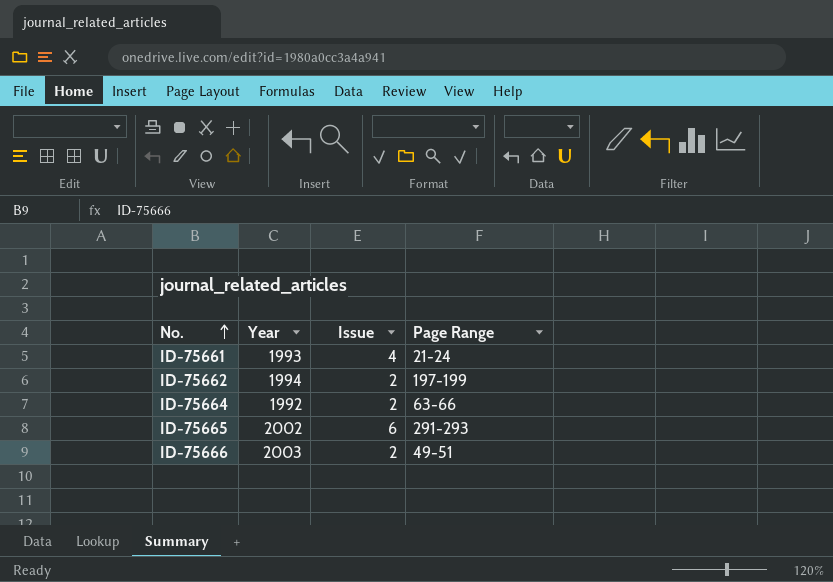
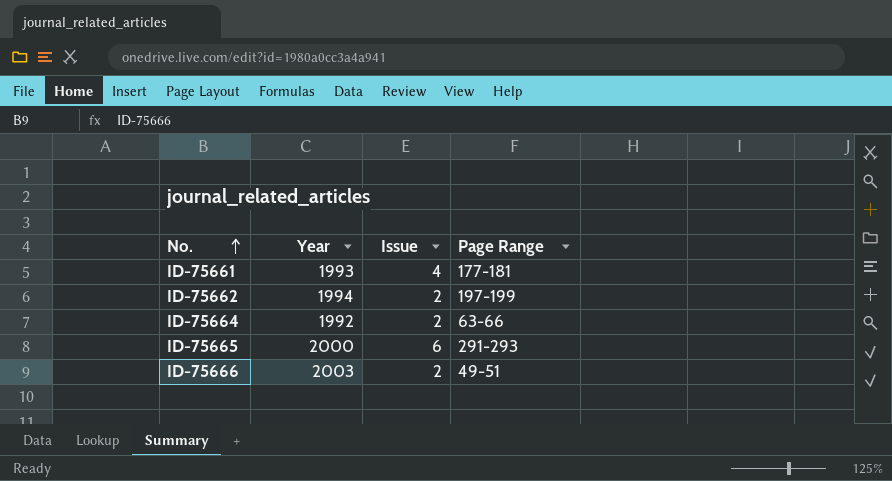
ID-75661 | Page Range: 21-24 -> 177-181
ID-75665 | Year: 2002 -> 2000

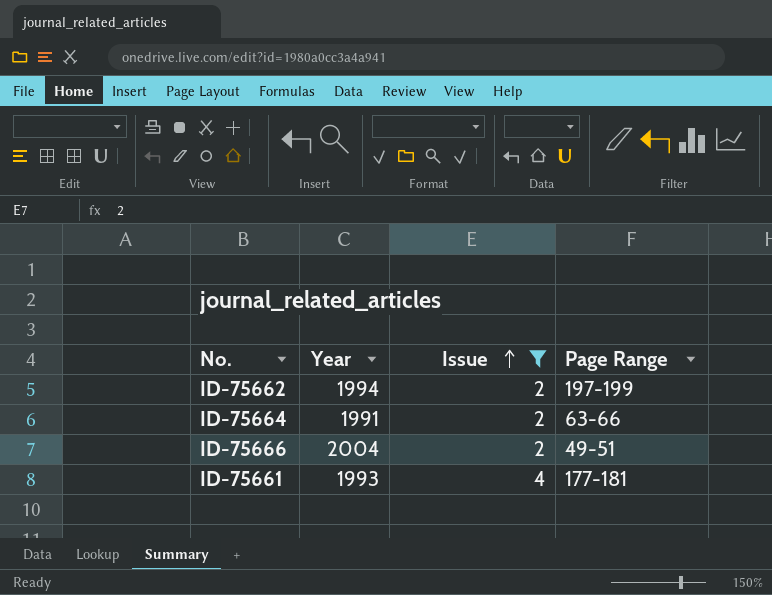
filter: none -> Issue != 6
row order: No. ascending -> Issue ascending
ID-75664 | Year: 1992 -> 1991
ID-75666 | Year: 2003 -> 2004

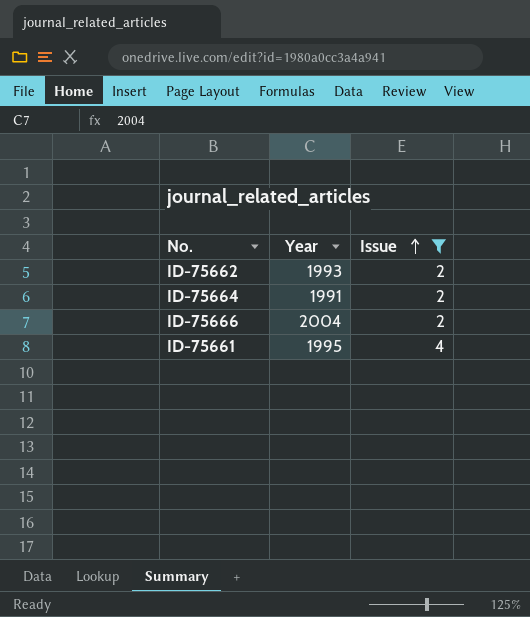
column Page Range | position: 4 -> none
ID-75662 | Year: 1994 -> 1993
ID-75661 | Year: 1993 -> 1995

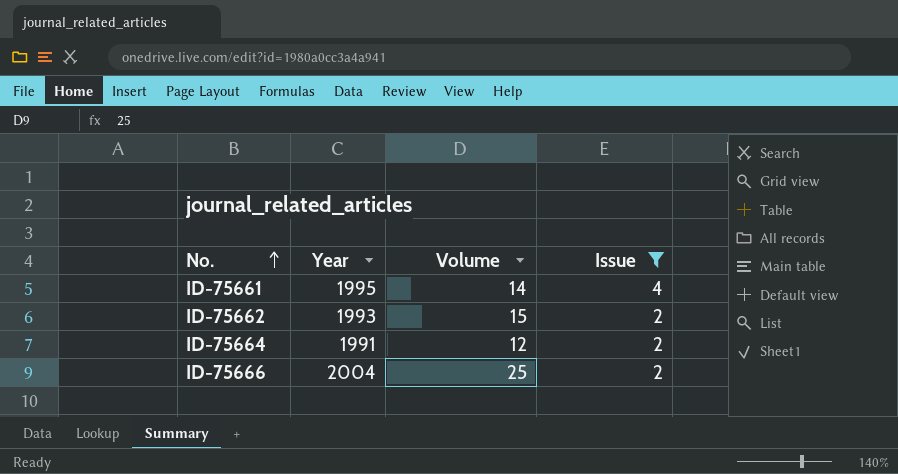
row order: Issue ascending -> No. ascending
column Volume | position: none -> 3

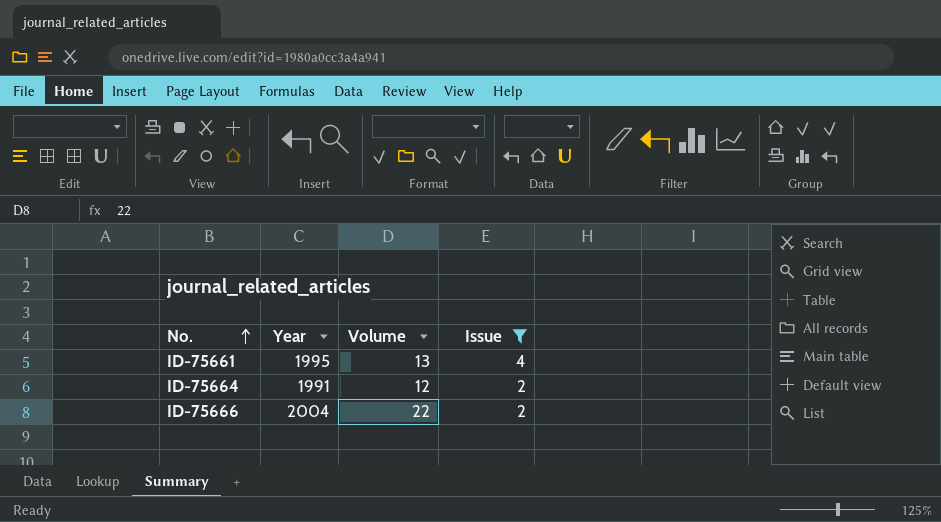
row ID-75662: 1993 | 15 | 2 -> none
ID-75661 | Volume: 14 -> 13
ID-75666 | Volume: 25 -> 22

